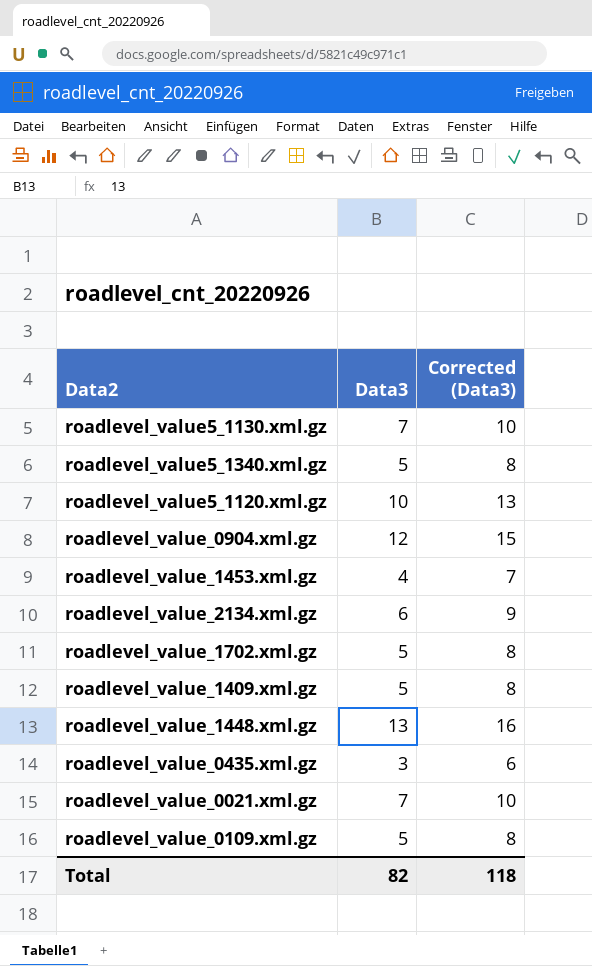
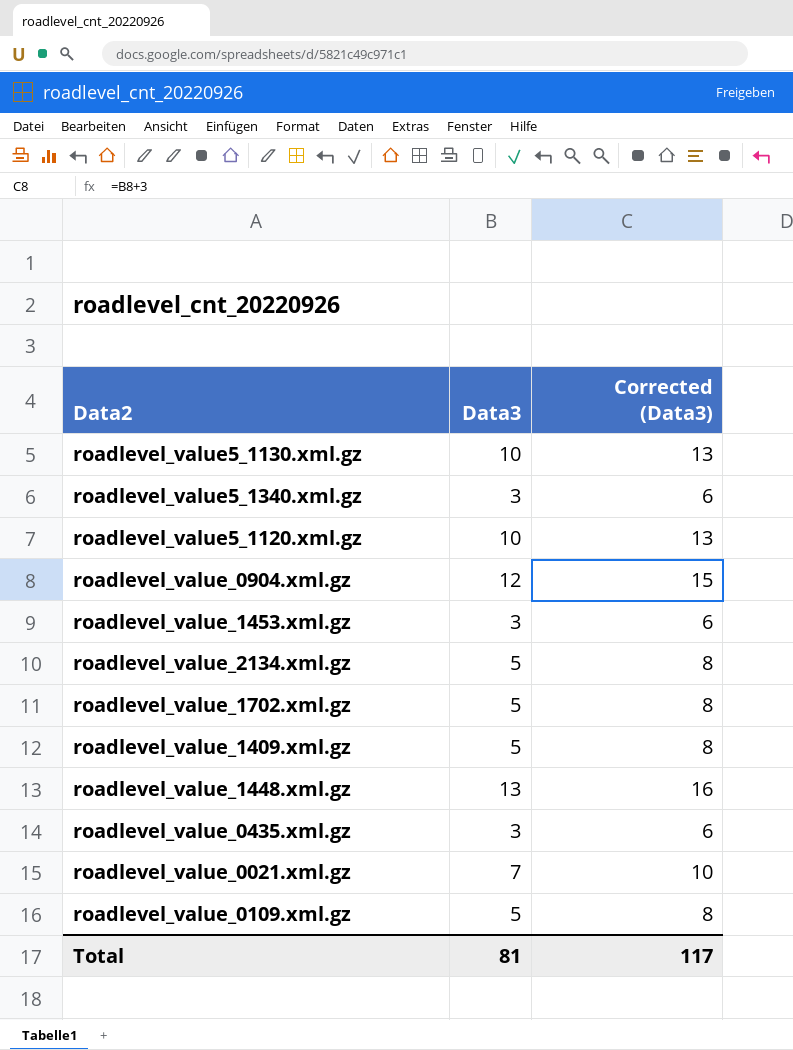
roadlevel_value5_1130.xml.gz | Data3: 7 -> 10
roadlevel_value5_1130.xml.gz | Corrected (Data3): 10 -> 13
roadlevel_value5_1340.xml.gz | Data3: 5 -> 3
roadlevel_value5_1340.xml.gz | Corrected (Data3): 8 -> 6
roadlevel_value_1453.xml.gz | Data3: 4 -> 3
roadlevel_value_1453.xml.gz | Corrected (Data3): 7 -> 6
roadlevel_value_2134.xml.gz | Data3: 6 -> 5
roadlevel_value_2134.xml.gz | Corrected (Data3): 9 -> 8
Total | Data3: 82 -> 81
Total | Corrected (Data3): 118 -> 117

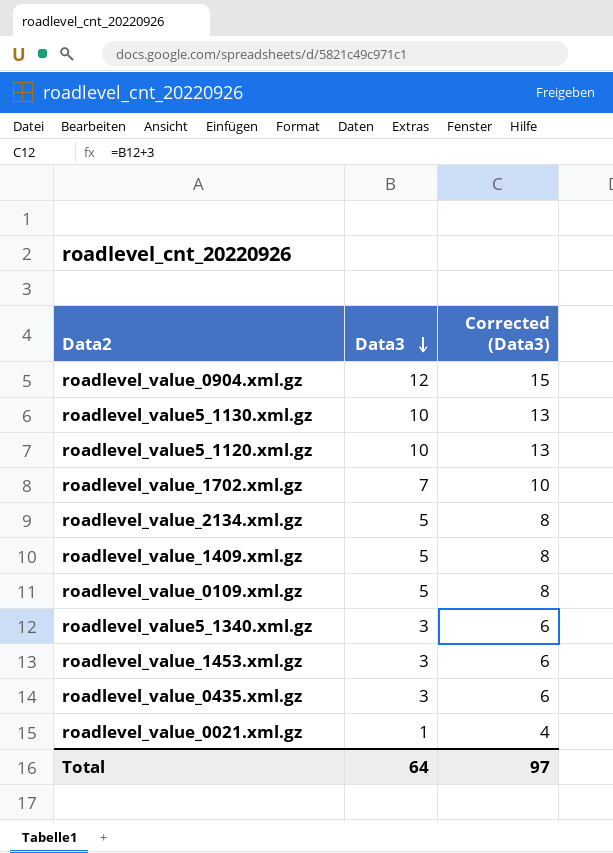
row order: none -> Data3 descending
row roadlevel_value_1448.xml.gz: 13 | 16 -> none
roadlevel_value_1702.xml.gz | Data3: 5 -> 7
roadlevel_value_1702.xml.gz | Corrected (Data3): 8 -> 10
roadlevel_value_0021.xml.gz | Data3: 7 -> 1
roadlevel_value_0021.xml.gz | Corrected (Data3): 10 -> 4
Total | Data3: 81 -> 64
Total | Corrected (Data3): 117 -> 97

